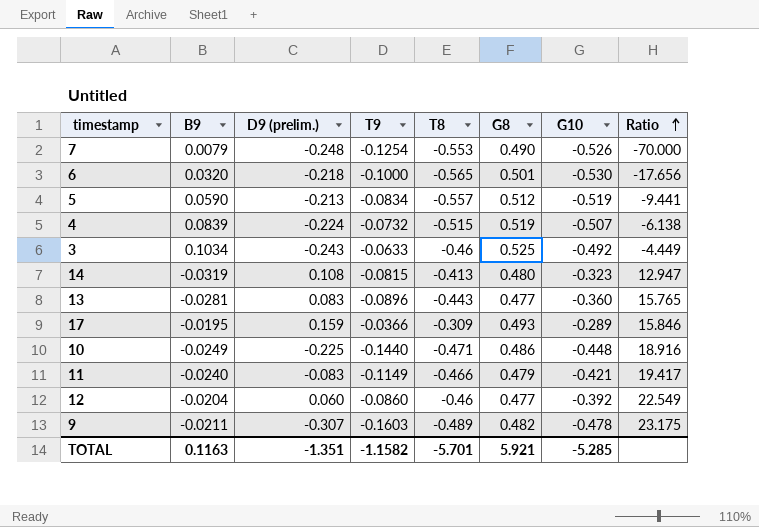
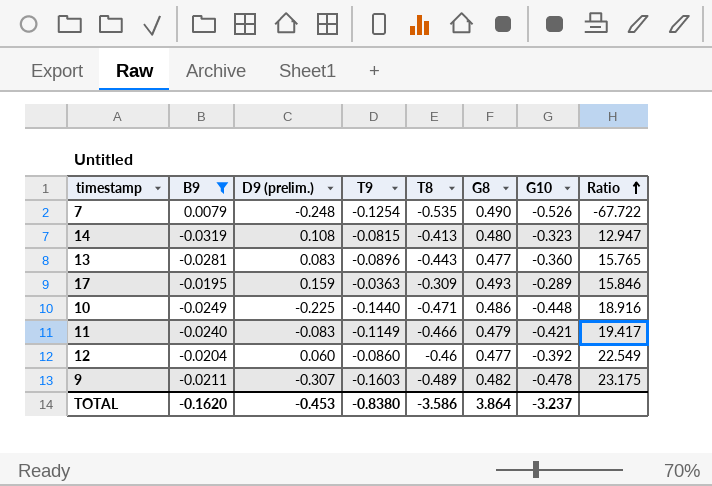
filter: none -> B9 <= 0.0079
7 | T8: -0.553 -> -0.535
7 | Ratio: -70.000 -> -67.722
17 | T9: -0.0366 -> -0.0363
TOTAL | B9: 0.1163 -> -0.1620
TOTAL | D9 (prelim.): -1.351 -> -0.453
TOTAL | T9: -1.1582 -> -0.8380
TOTAL | T8: -5.701 -> -3.586
TOTAL | G8: 5.921 -> 3.864
TOTAL | G10: -5.285 -> -3.237

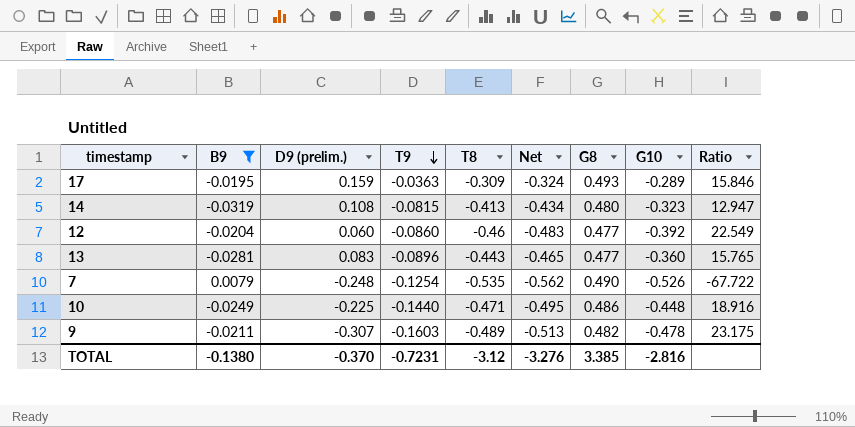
row order: Ratio ascending -> T9 descending
column Net | formula: none -> [T8] * 1.05
row 11: -0.0240 | -0.083 | -0.1149 | -0.466 | 0.479 | -0.421 | 19.417 -> none
TOTAL | B9: -0.1620 -> -0.1380
TOTAL | D9 (prelim.): -0.453 -> -0.370
TOTAL | T9: -0.8380 -> -0.7231
TOTAL | T8: -3.586 -> -3.12
TOTAL | G8: 3.864 -> 3.385
TOTAL | G10: -3.237 -> -2.816

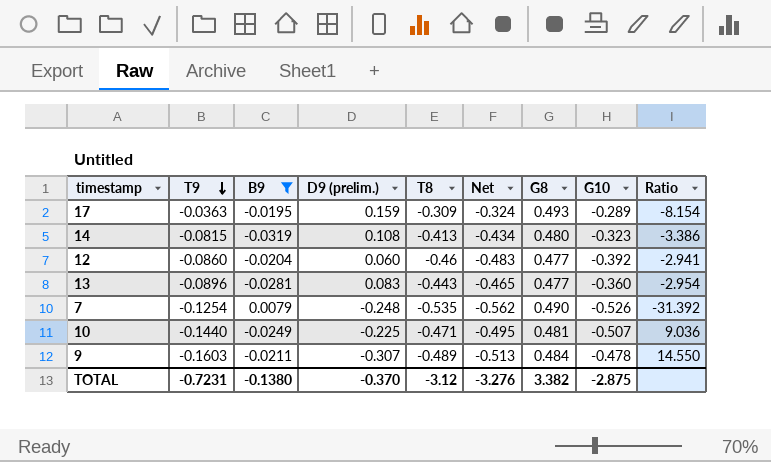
column T9 | position: 4 -> 2
column Ratio | formula: [T8] / [B9] -> [D9 (prelim.)] / [B9]
10 | G8: 0.486 -> 0.481
10 | G10: -0.448 -> -0.507
9 | G8: 0.482 -> 0.484
TOTAL | G8: 3.385 -> 3.382
TOTAL | G10: -2.816 -> -2.875

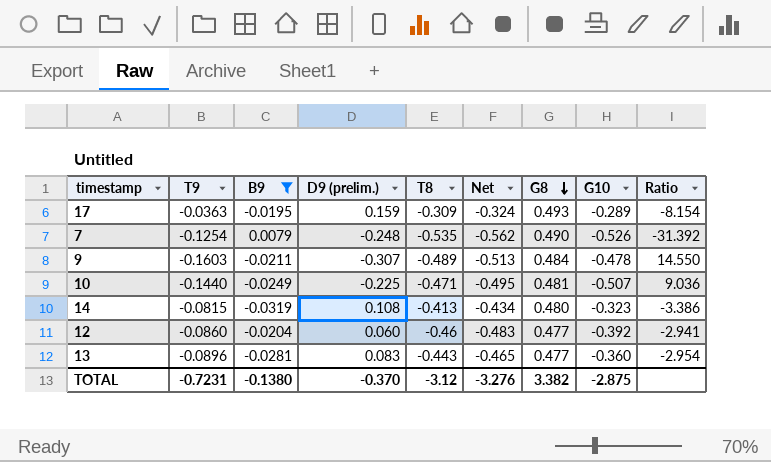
row order: T9 descending -> G8 descending

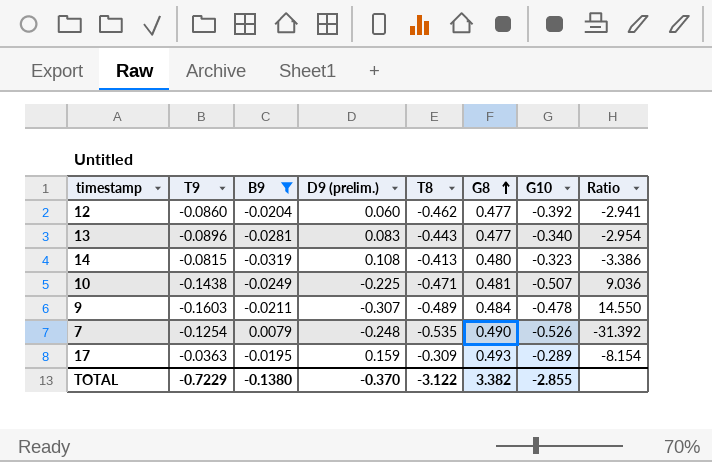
row order: G8 descending -> G8 ascending
column Net | formula: [T8] * 1.05 -> none
12 | T8: -0.46 -> -0.462
13 | G10: -0.360 -> -0.340
10 | T9: -0.1440 -> -0.1438
TOTAL | T9: -0.7231 -> -0.7229
TOTAL | T8: -3.12 -> -3.122
TOTAL | G10: -2.875 -> -2.855

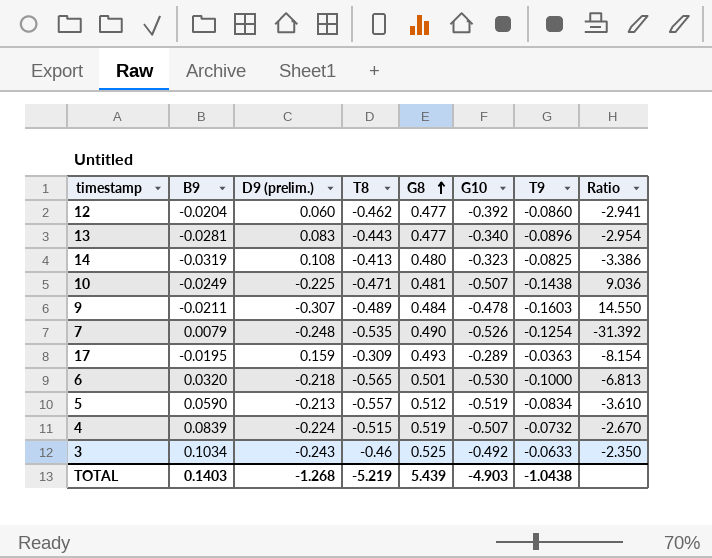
filter: B9 <= 0.0079 -> none
column T9 | position: 2 -> 7
14 | T9: -0.0815 -> -0.0825
TOTAL | B9: -0.1380 -> 0.1403
TOTAL | D9 (prelim.): -0.370 -> -1.268
TOTAL | T8: -3.122 -> -5.219
TOTAL | G8: 3.382 -> 5.439
TOTAL | G10: -2.855 -> -4.903
TOTAL | T9: -0.7229 -> -1.0438

